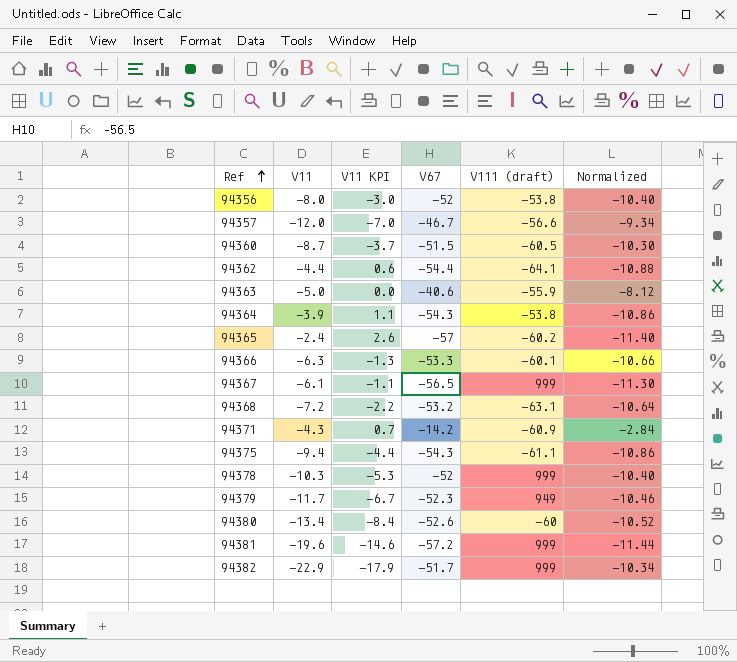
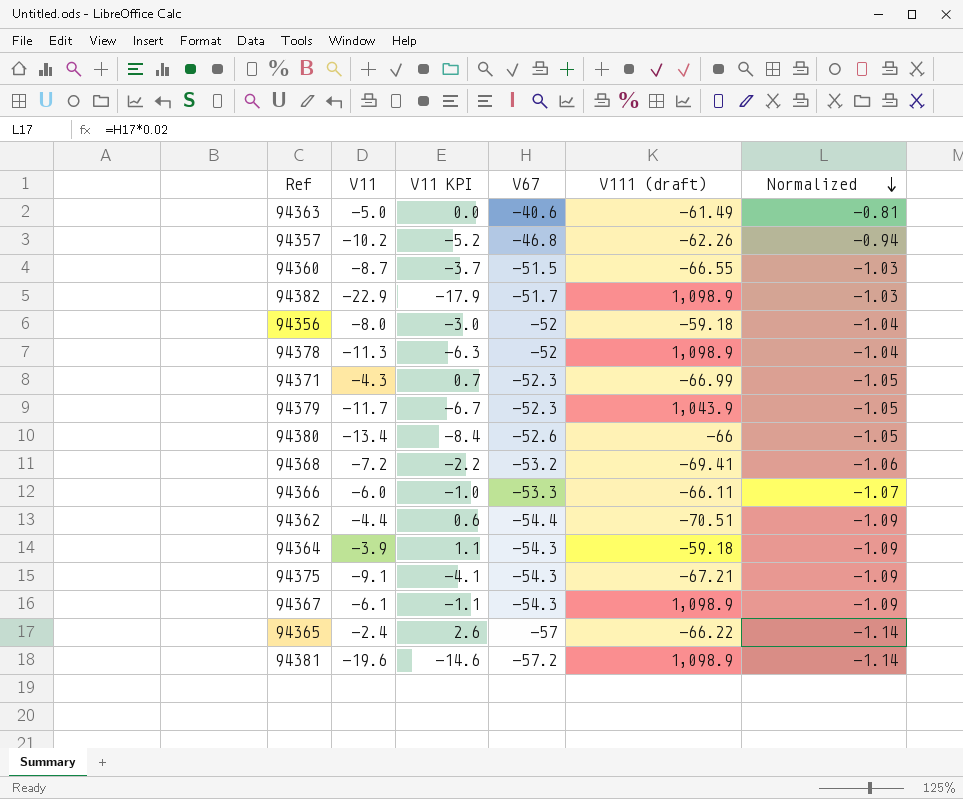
row order: Ref ascending -> Normalized descending
column Normalized | formula: [V67] * 0.2 -> [V67] * 0.02
94363 | V111 (draft): -55.9 -> -61.49
94357 | V11: -12.0 -> -10.2
94357 | V11 KPI: -7.0 -> -5.2
94357 | V67: -46.7 -> -46.8
94357 | V111 (draft): -56.6 -> -62.26
94360 | V111 (draft): -60.5 -> -66.55
94382 | V111 (draft): 999 -> 1,098.9
94356 | V111 (draft): -53.8 -> -59.18
94378 | V11: -10.3 -> -11.3
94378 | V11 KPI: -5.3 -> -6.3
94378 | V111 (draft): 999 -> 1,098.9
94371 | V67: -14.2 -> -52.3
94371 | V111 (draft): -60.9 -> -66.99
94379 | V111 (draft): 949 -> 1,043.9
94380 | V111 (draft): -60 -> -66
94368 | V111 (draft): -63.1 -> -69.41
94366 | V11: -6.3 -> -6.0
94366 | V11 KPI: -1.3 -> -1.0
94366 | V111 (draft): -60.1 -> -66.11
94362 | V111 (draft): -64.1 -> -70.51
94364 | V111 (draft): -53.8 -> -59.18
94375 | V11: -9.4 -> -9.1
94375 | V11 KPI: -4.4 -> -4.1
94375 | V111 (draft): -61.1 -> -67.21
94367 | V67: -56.5 -> -54.3
94367 | V111 (draft): 999 -> 1,098.9
94365 | V111 (draft): -60.2 -> -66.22
94381 | V111 (draft): 999 -> 1,098.9

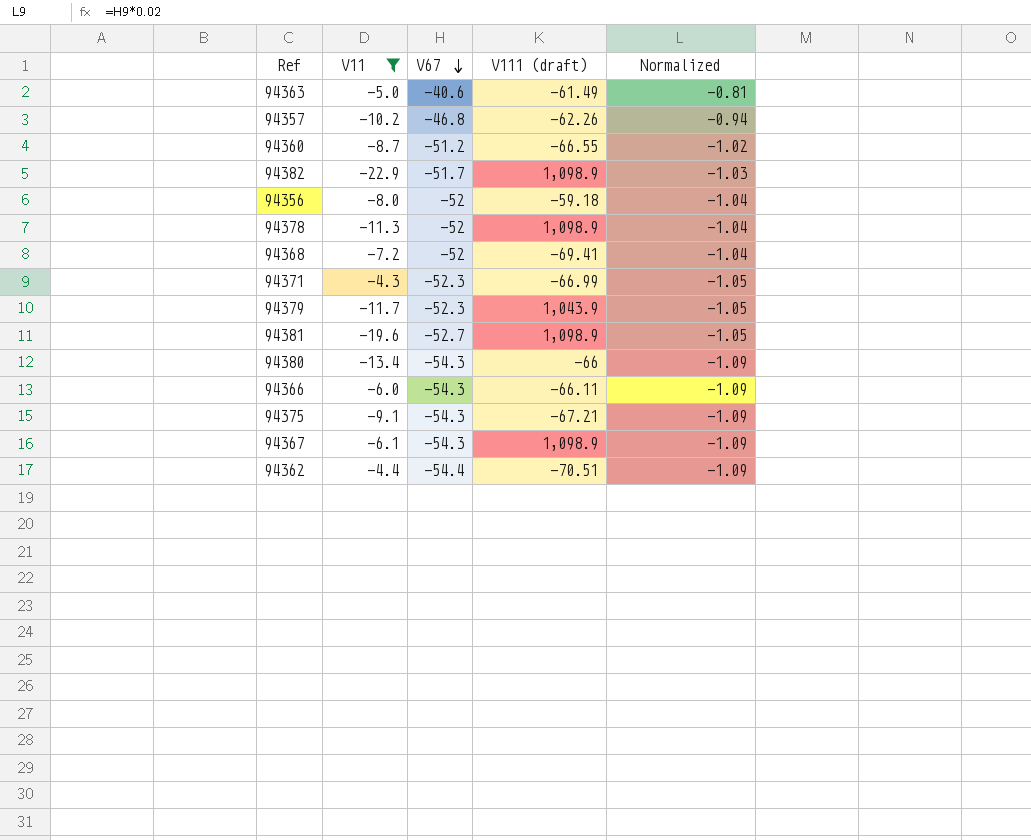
filter: none -> V11 <= -4.3
row order: Normalized descending -> V67 descending
column V11 KPI | formula: [V11] + 5 -> none
94360 | V67: -51.5 -> -51.2
94360 | Normalized: -1.03 -> -1.02
94368 | V67: -53.2 -> -52
94368 | Normalized: -1.06 -> -1.04
94381 | V67: -57.2 -> -52.7
94381 | Normalized: -1.14 -> -1.05
94380 | V67: -52.6 -> -54.3
94380 | Normalized: -1.05 -> -1.09
94366 | V67: -53.3 -> -54.3
94366 | Normalized: -1.07 -> -1.09

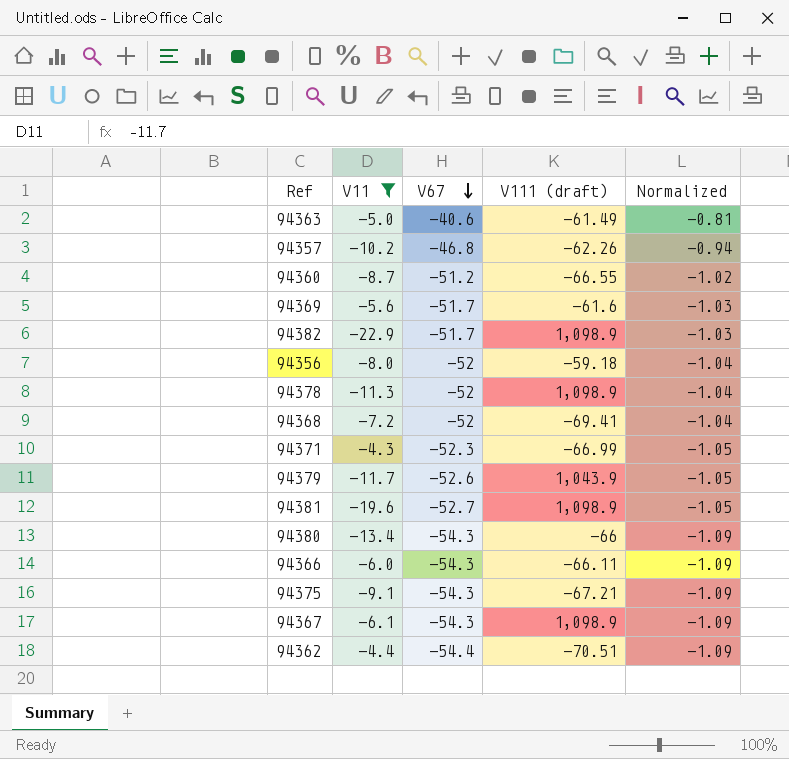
row 94369: none -> -5.6 | -51.7 | -61.6 | -1.03
94379 | V67: -52.3 -> -52.6

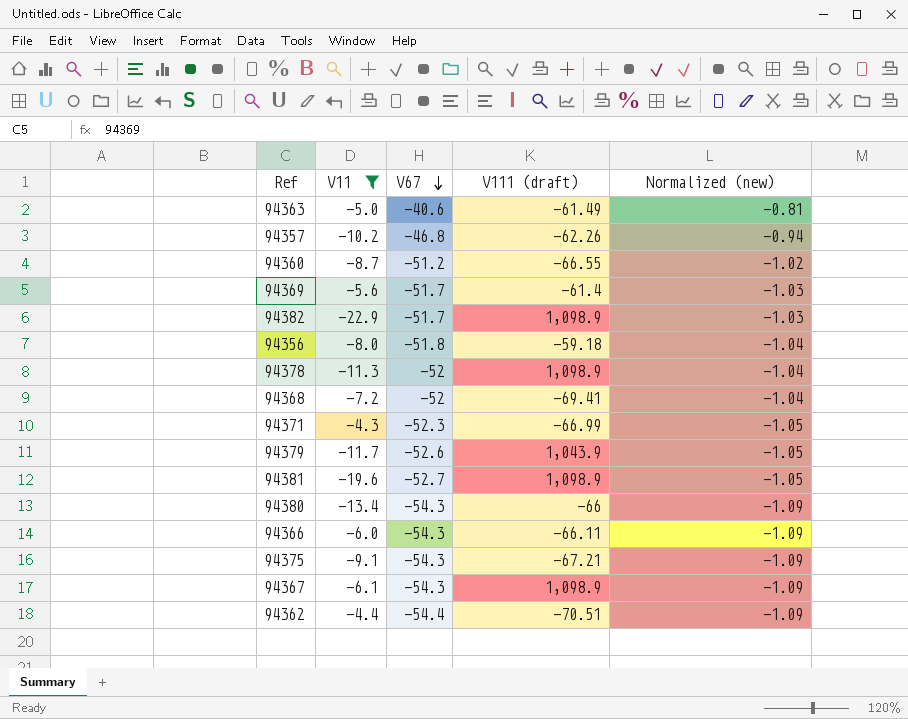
column name: Normalized -> Normalized (new)
94369 | V111 (draft): -61.6 -> -61.4
94356 | V67: -52 -> -51.8

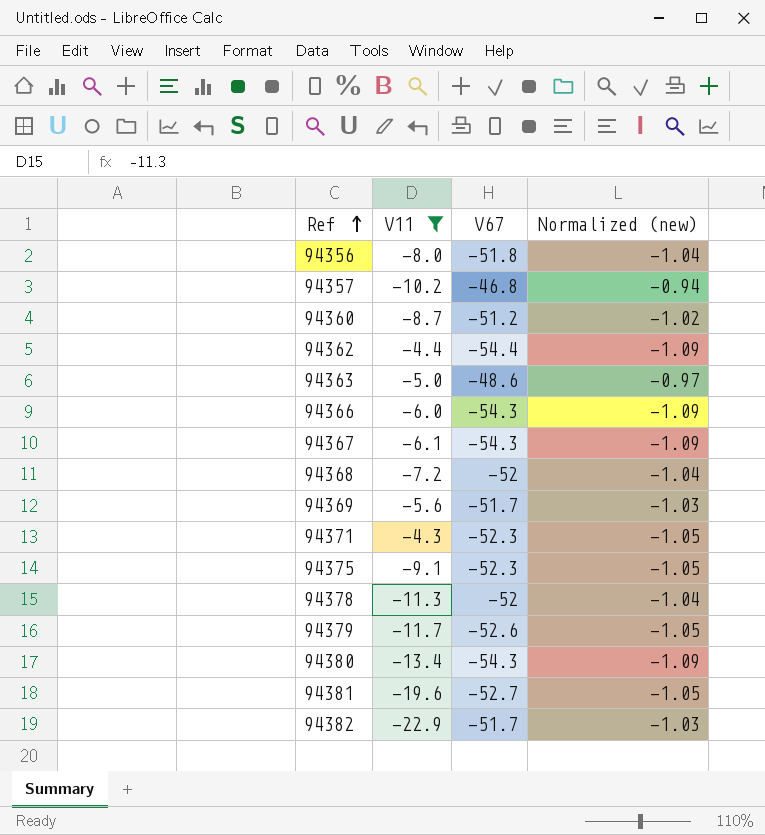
row order: V67 descending -> Ref ascending
column V111 (draft) | position: 4 -> none
94363 | V67: -40.6 -> -48.6
94363 | Normalized (new): -0.81 -> -0.97
94375 | V67: -54.3 -> -52.3
94375 | Normalized (new): -1.09 -> -1.05

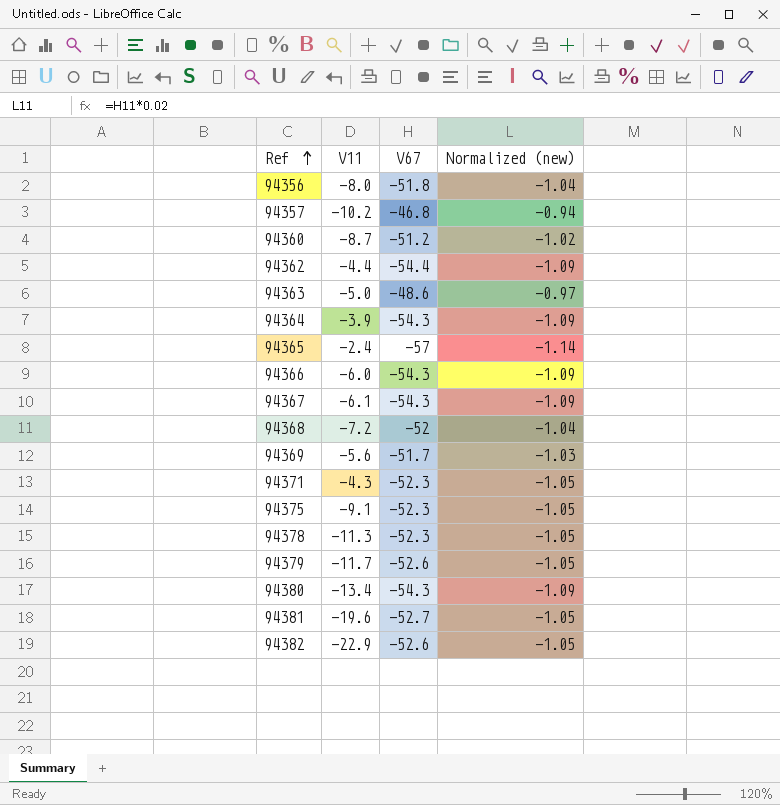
filter: V11 <= -4.3 -> none
94378 | V67: -52 -> -52.3
94378 | Normalized (new): -1.04 -> -1.05
94382 | V67: -51.7 -> -52.6
94382 | Normalized (new): -1.03 -> -1.05

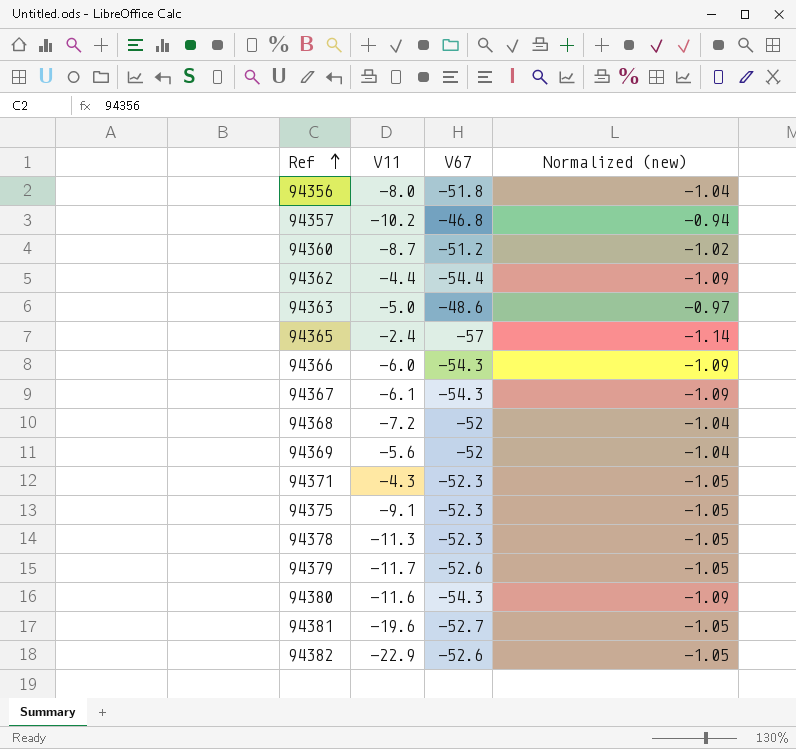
row 94364: -3.9 | -54.3 | -1.09 -> none
94369 | V67: -51.7 -> -52
94369 | Normalized (new): -1.03 -> -1.04
94380 | V11: -13.4 -> -11.6

